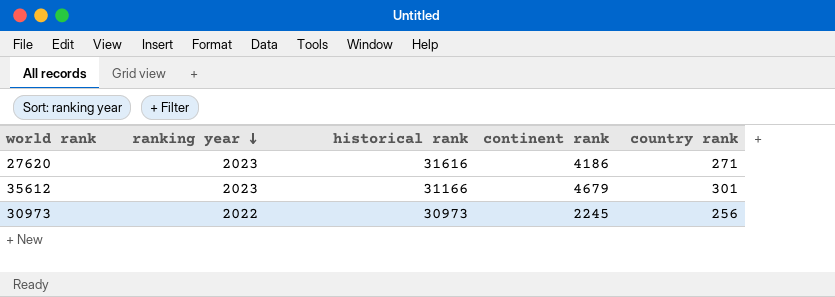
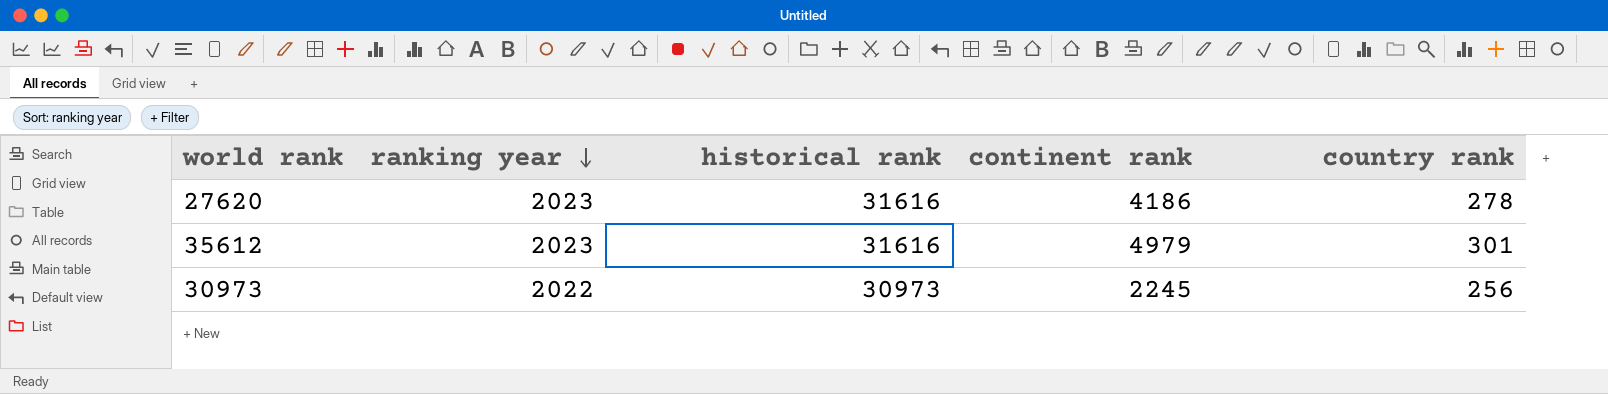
27620 | country rank: 271 -> 278
35612 | historical rank: 31166 -> 31616
35612 | continent rank: 4679 -> 4979

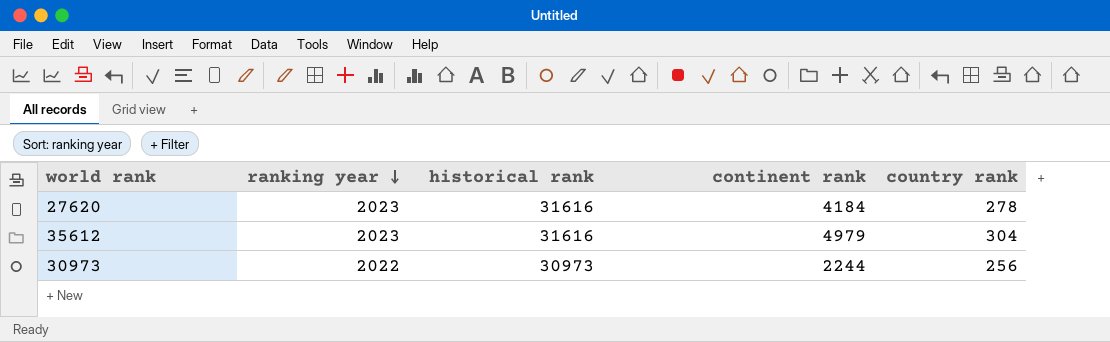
27620 | continent rank: 4186 -> 4184
35612 | country rank: 301 -> 304
30973 | continent rank: 2245 -> 2244

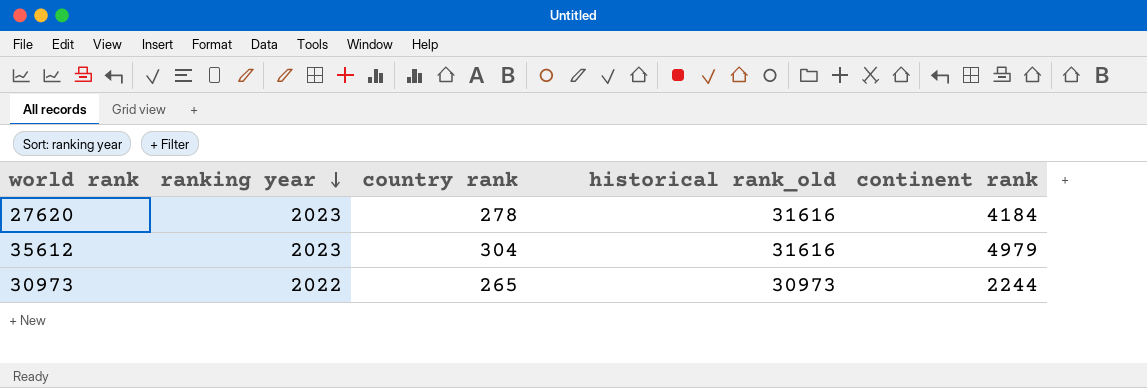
column country rank | position: 5 -> 3
column name: historical rank -> historical rank_old
30973 | country rank: 256 -> 265

